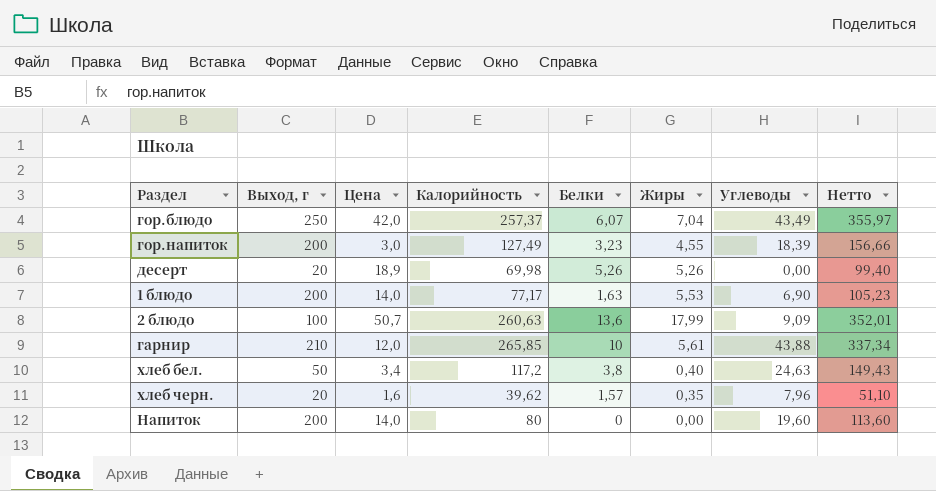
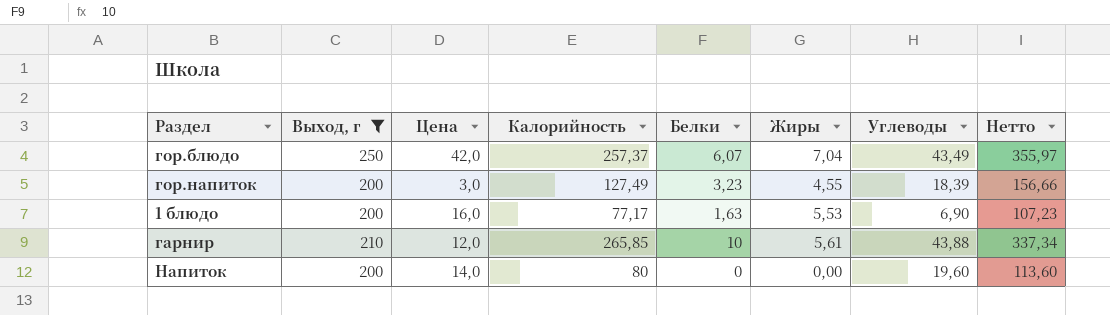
filter: none -> Выход, г >= 200
1 блюдо | Цена: 14,0 -> 16,0
1 блюдо | Нетто: 105,23 -> 107,23

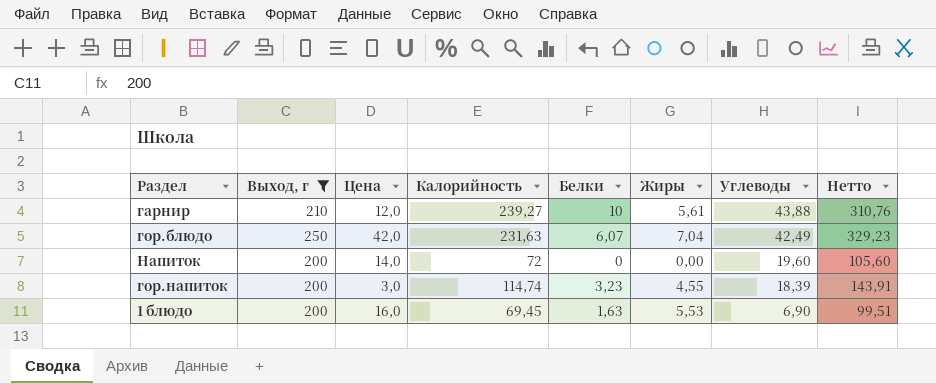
row order: none -> Углеводы descending
гарнир | Калорийность: 265,85 -> 239,27
гарнир | Нетто: 337,34 -> 310,76
гор.блюдо | Калорийность: 257,37 -> 231,63
гор.блюдо | Углеводы: 43,49 -> 42,49
гор.блюдо | Нетто: 355,97 -> 329,23
Напиток | Калорийность: 80 -> 72
Напиток | Нетто: 113,60 -> 105,60
гор.напиток | Калорийность: 127,49 -> 114,74
гор.напиток | Нетто: 156,66 -> 143,91
1 блюдо | Калорийность: 77,17 -> 69,45
1 блюдо | Нетто: 107,23 -> 99,51

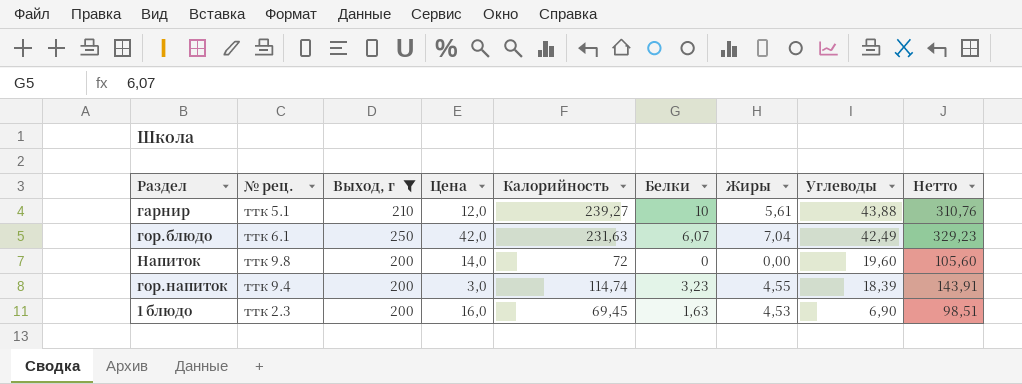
column № рец. | position: none -> 2
1 блюдо | Жиры: 5,53 -> 4,53
1 блюдо | Нетто: 99,51 -> 98,51

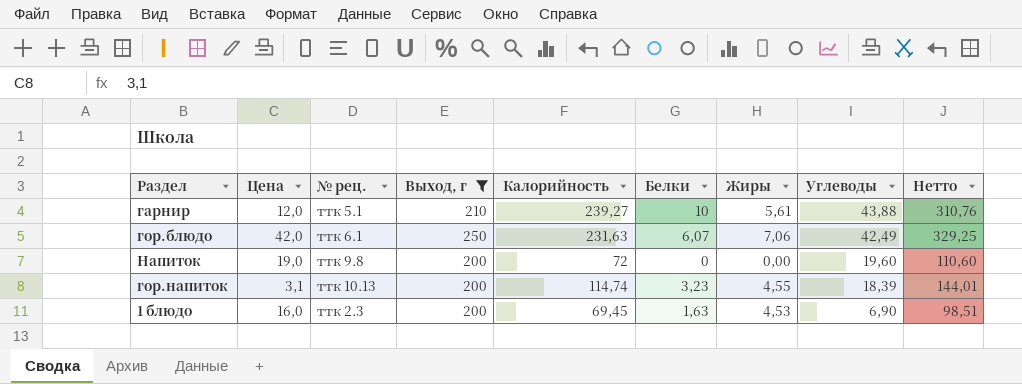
column Цена | position: 4 -> 2
гор.блюдо | Жиры: 7,04 -> 7,06
гор.блюдо | Нетто: 329,23 -> 329,25
Напиток | Цена: 14,0 -> 19,0
Напиток | Нетто: 105,60 -> 110,60
гор.напиток | Цена: 3,0 -> 3,1
гор.напиток | № рец.: ттк 9.4 -> ттк 10.13
гор.напиток | Нетто: 143,91 -> 144,01

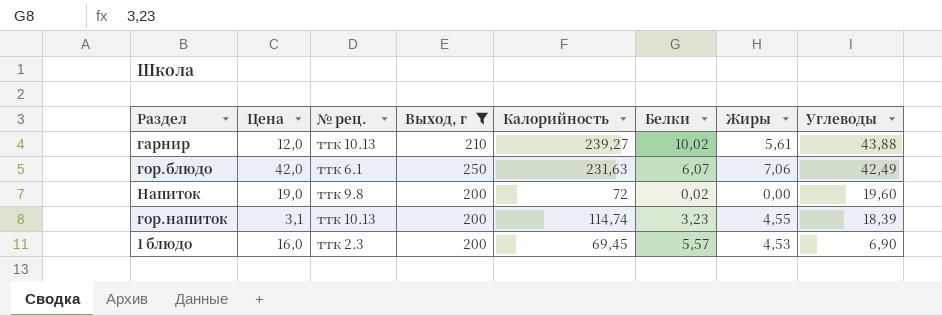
column Нетто | formula: [Цена] + [Калорийность] + [Белки] + [Жиры] + [Углеводы] -> none
гарнир | № рец.: ттк 5.1 -> ттк 10.13
гарнир | Белки: 10 -> 10,02
Напиток | Белки: 0 -> 0,02
1 блюдо | Белки: 1,63 -> 5,57

